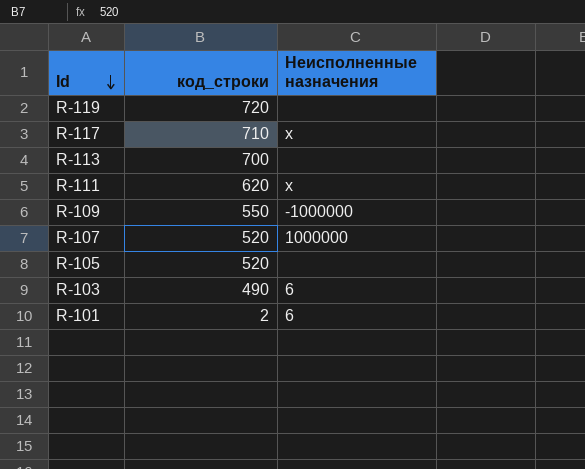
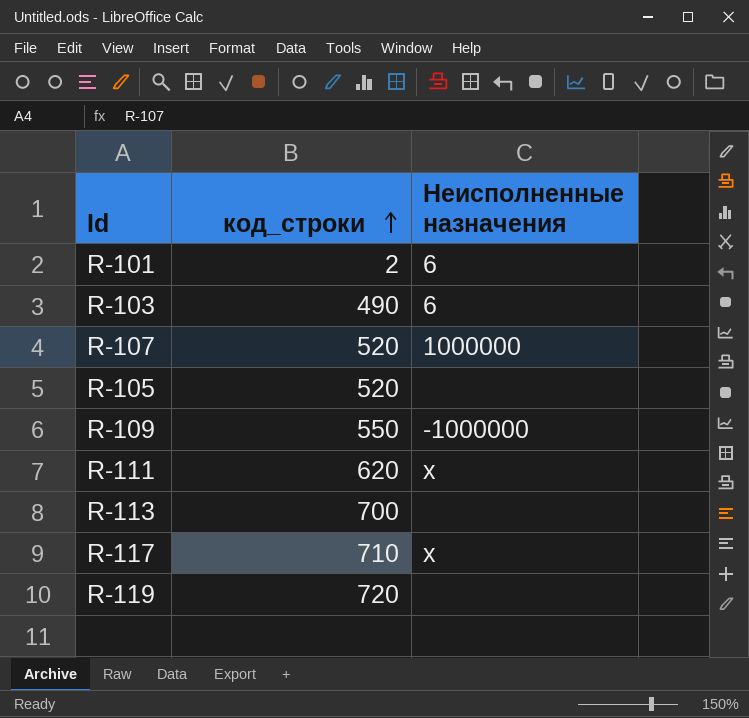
row order: Id descending -> код_строки ascending

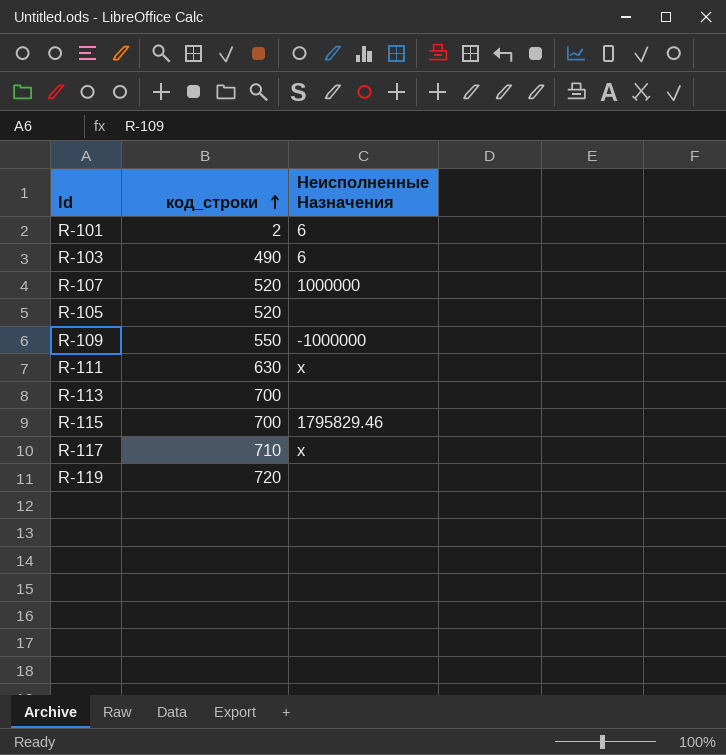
column name: Неисполненные назначения -> Неисполненные Назначения
R-111 | код_строки: 620 -> 630
row R-115: none -> 700 | 1795829.46

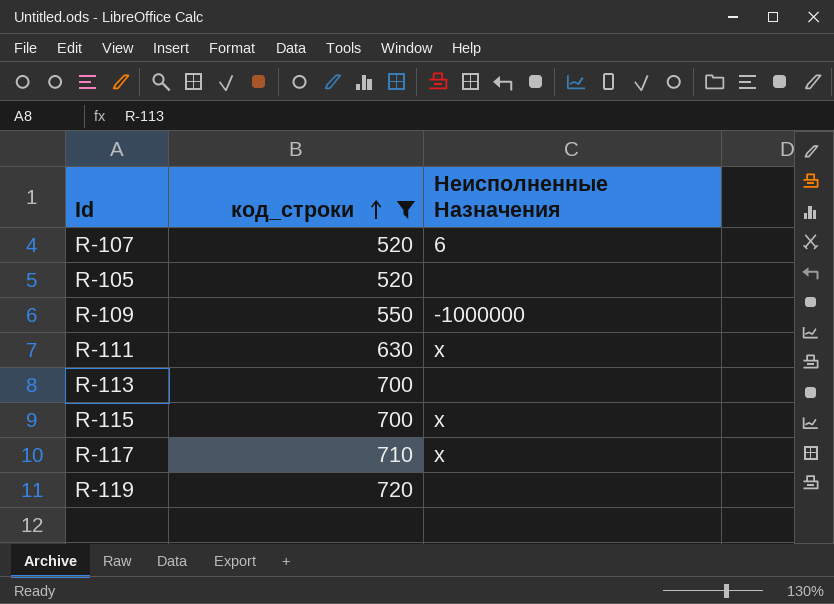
filter: none -> код_строки >= 520
R-107 | Неисполненные Назначения: 1000000 -> 6
R-115 | Неисполненные Назначения: 1795829.46 -> x

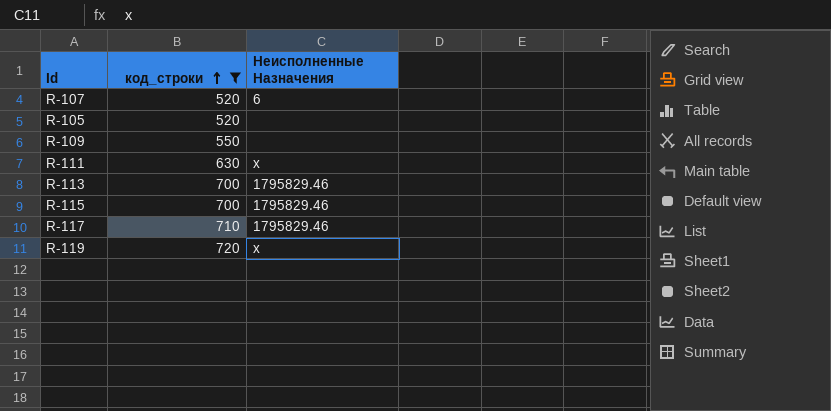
R-109 | Неисполненные Назначения: -1000000 -> none
R-113 | Неисполненные Назначения: none -> 1795829.46
R-115 | Неисполненные Назначения: x -> 1795829.46
R-117 | Неисполненные Назначения: x -> 1795829.46
R-119 | Неисполненные Назначения: none -> x

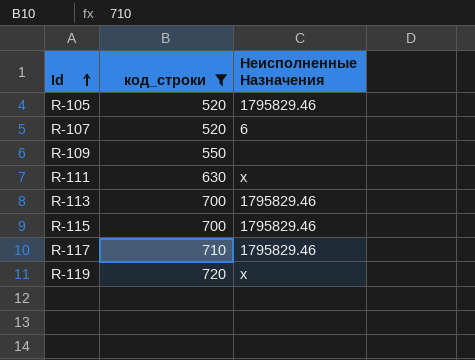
row order: код_строки ascending -> Id ascending
R-105 | Неисполненные Назначения: none -> 1795829.46

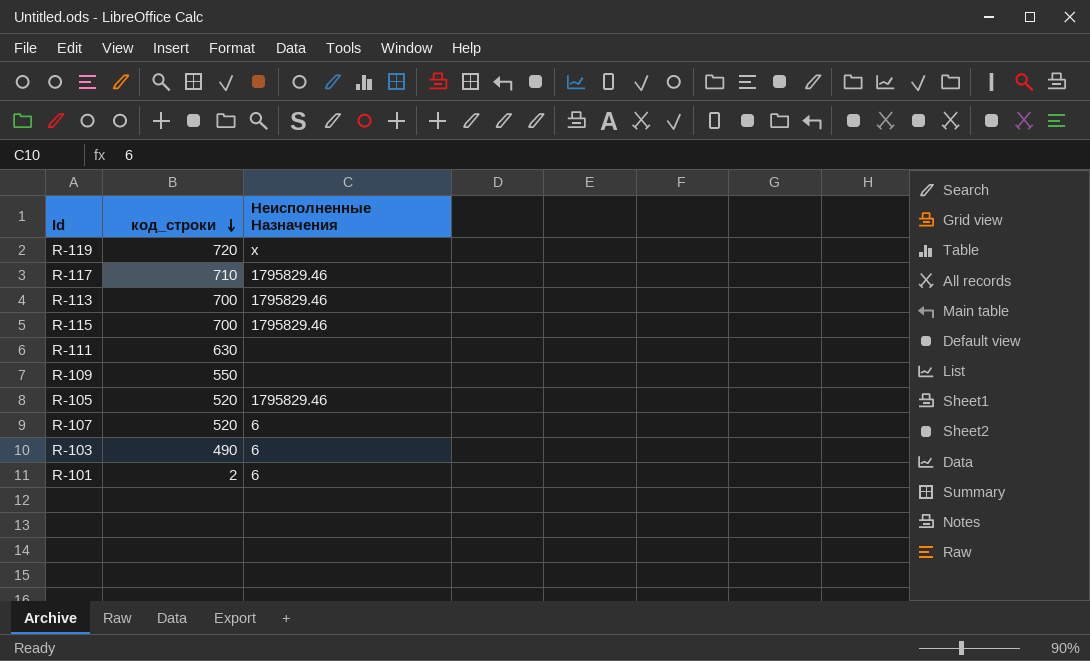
filter: код_строки >= 520 -> none
row order: Id ascending -> код_строки descending
R-111 | Неисполненные Назначения: x -> none

